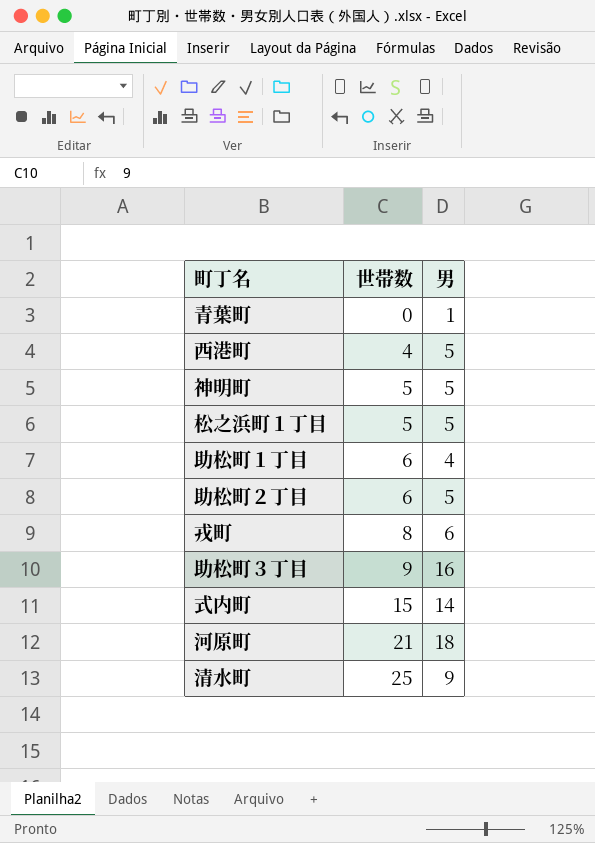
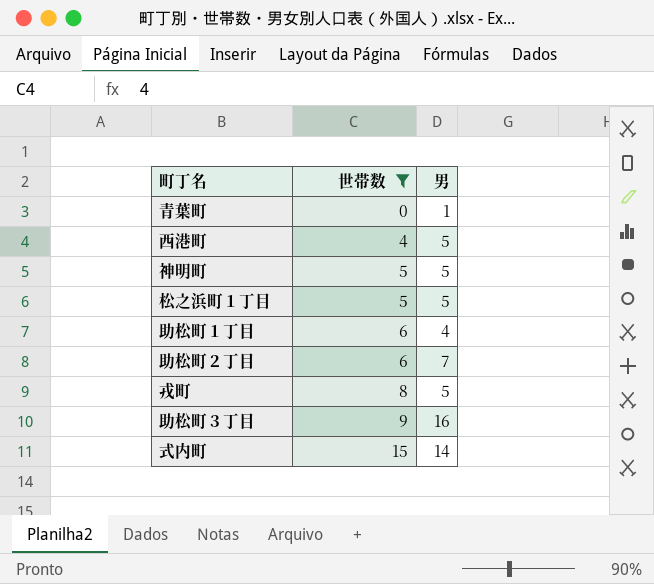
filter: none -> 世帯数 <= 15
助松町２丁目 | 男: 5 -> 7
戎町 | 男: 6 -> 5

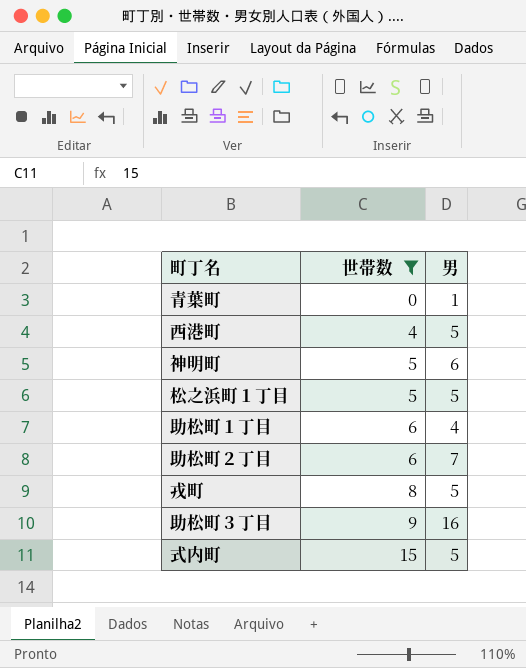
神明町 | 男: 5 -> 6
式内町 | 男: 14 -> 5

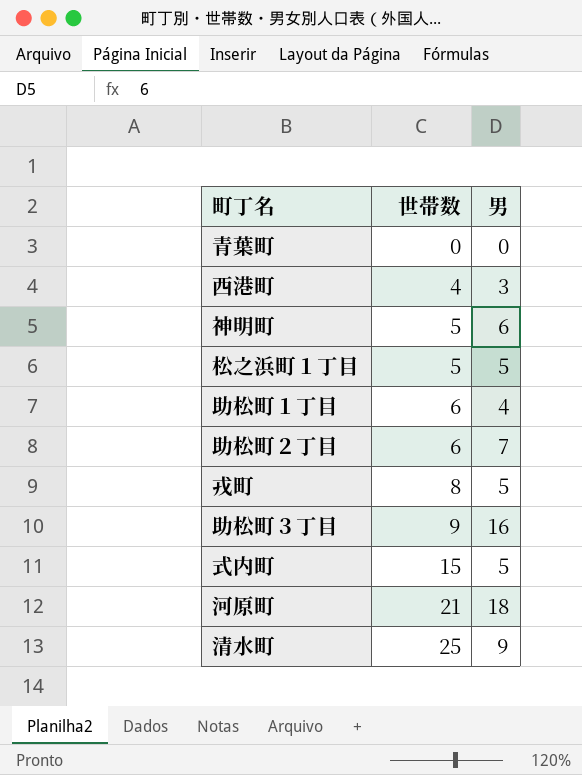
filter: 世帯数 <= 15 -> none
青葉町 | 男: 1 -> 0
西港町 | 男: 5 -> 3

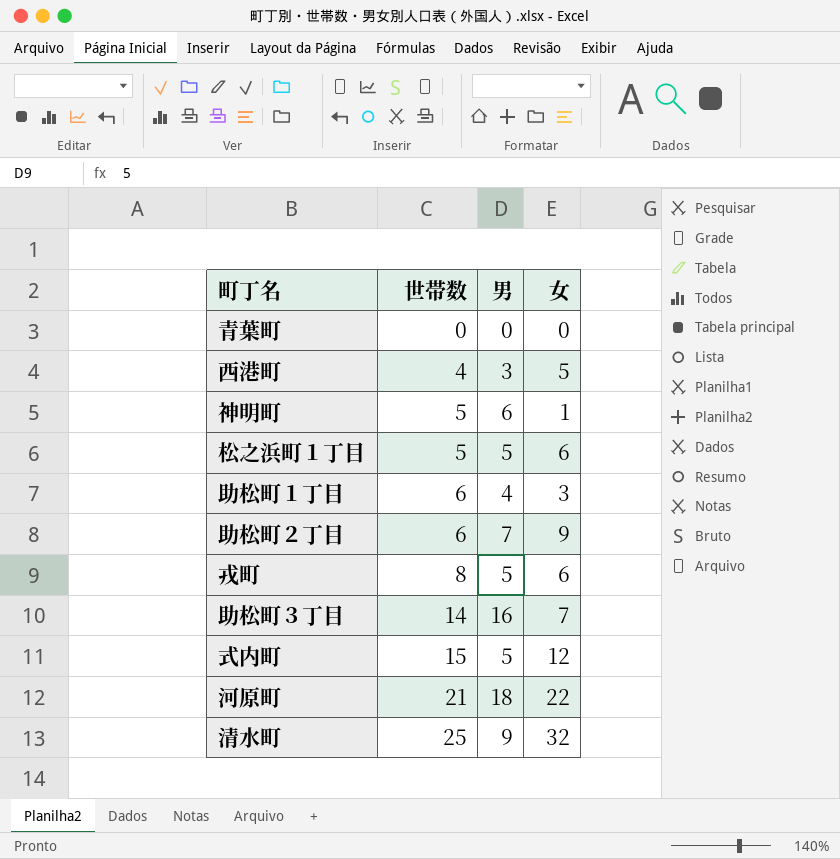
column 女 | position: none -> 4
助松町３丁目 | 世帯数: 9 -> 14

